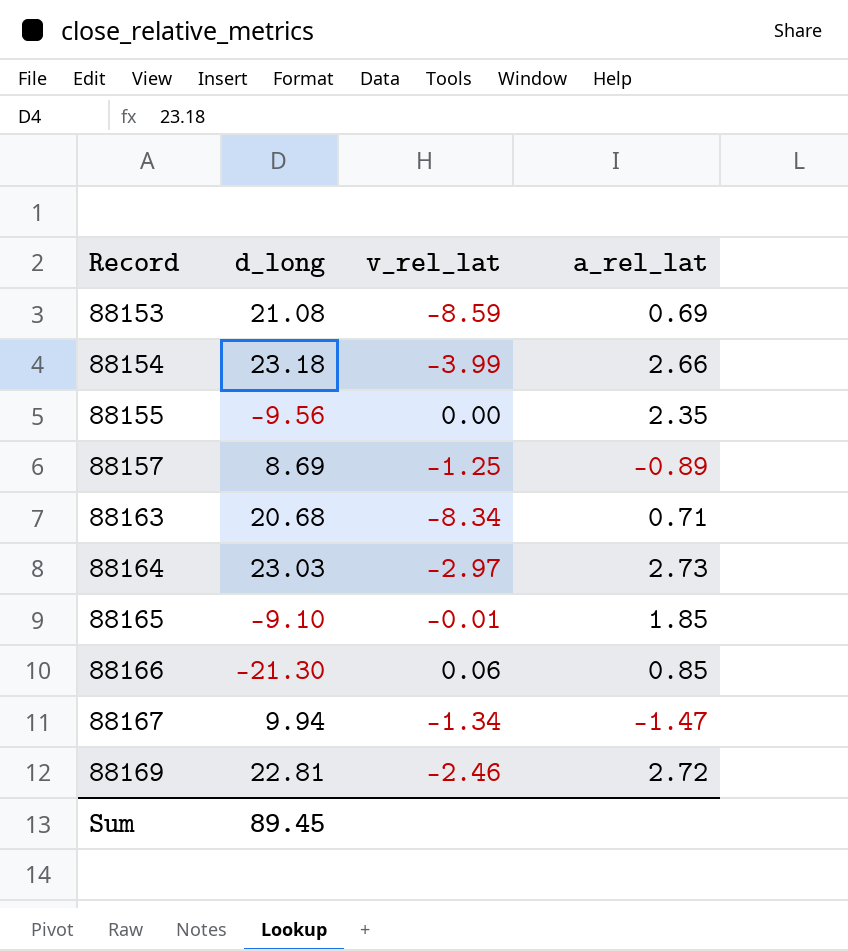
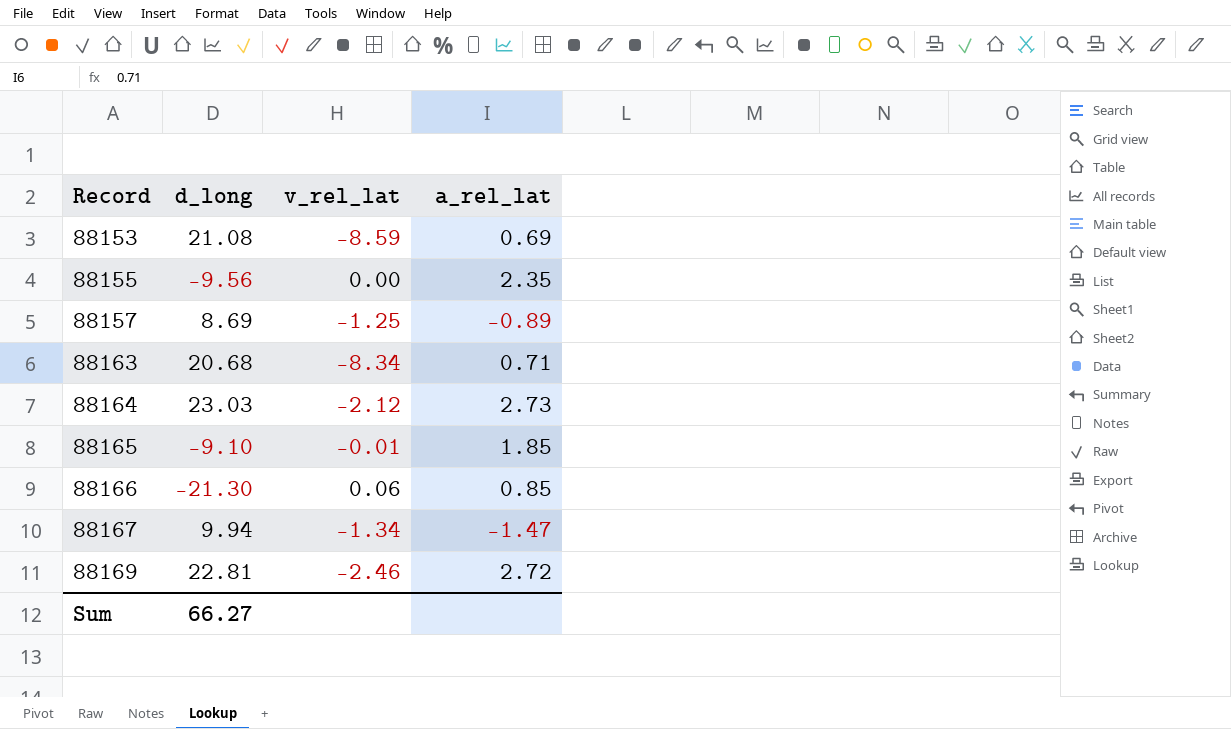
row 88154: 23.18 | -3.99 | 2.66 -> none
88164 | v_rel_lat: -2.97 -> -2.12
Sum | d_long: 89.45 -> 66.27

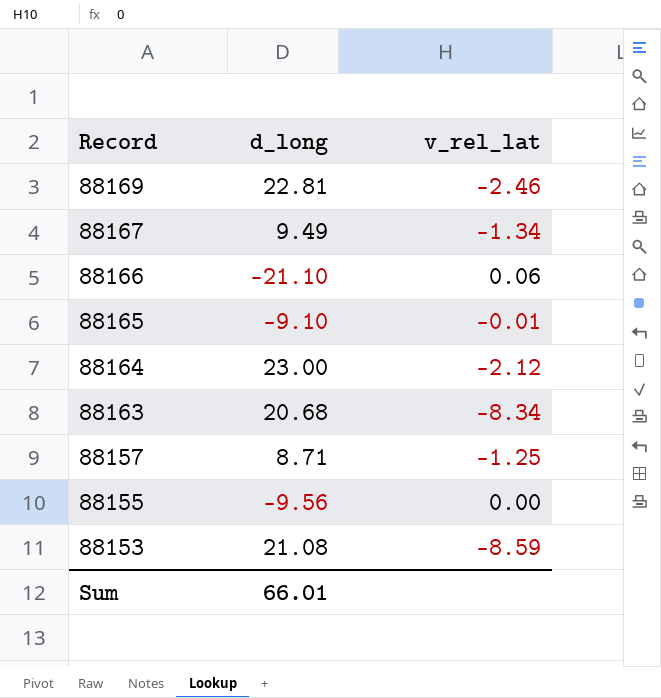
row order: Record ascending -> Record descending
column a_rel_lat | position: 4 -> none
88167 | d_long: 9.94 -> 9.49
88166 | d_long: -21.30 -> -21.10
88164 | d_long: 23.03 -> 23.00
88157 | d_long: 8.69 -> 8.71
Sum | d_long: 66.27 -> 66.01

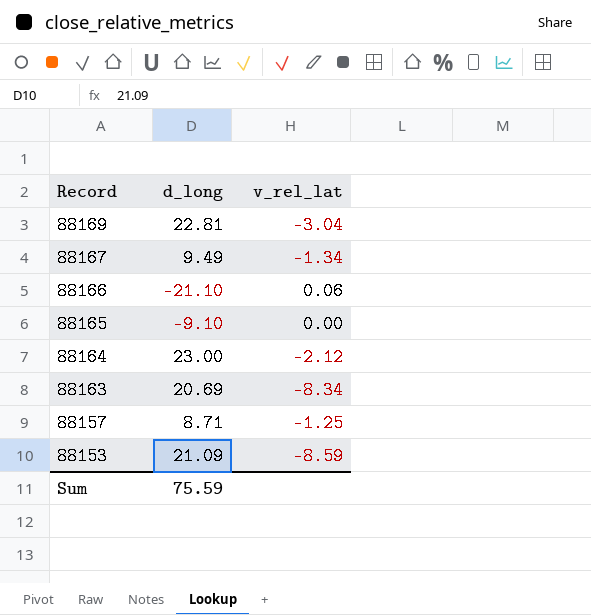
row 88155: -9.56 | 0.00 -> none
88169 | v_rel_lat: -2.46 -> -3.04
88165 | v_rel_lat: -0.01 -> 0.00
88163 | d_long: 20.68 -> 20.69
88153 | d_long: 21.08 -> 21.09
Sum | d_long: 66.01 -> 75.59

